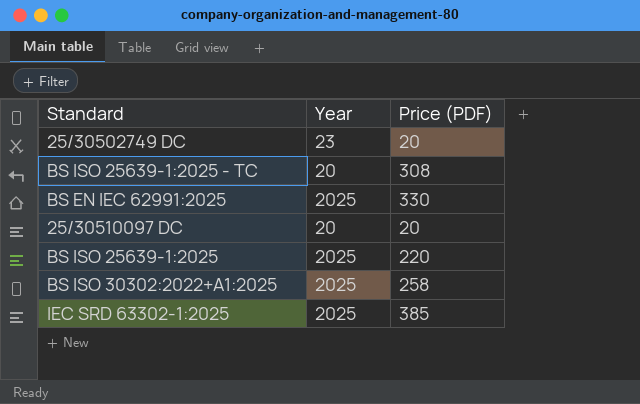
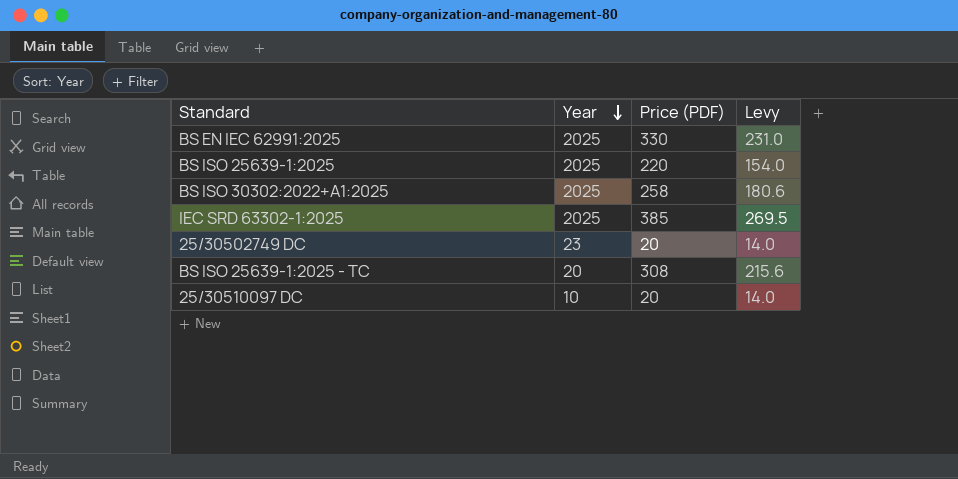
row order: none -> Year descending
column Levy | formula: none -> [Price (PDF)] * 0.7
25/30510097 DC | Year: 20 -> 10

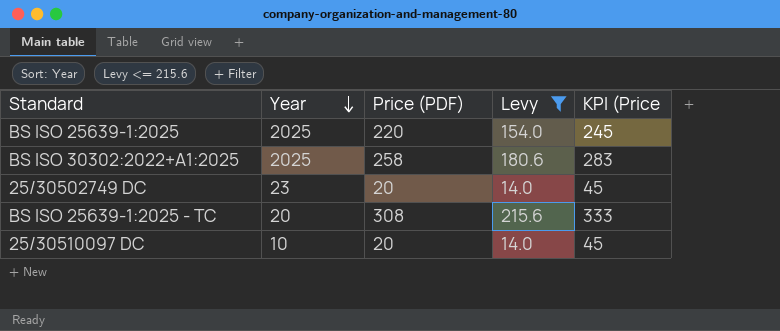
filter: none -> Levy <= 215.6
column KPI (Price | formula: none -> [Price (PDF)] + 25

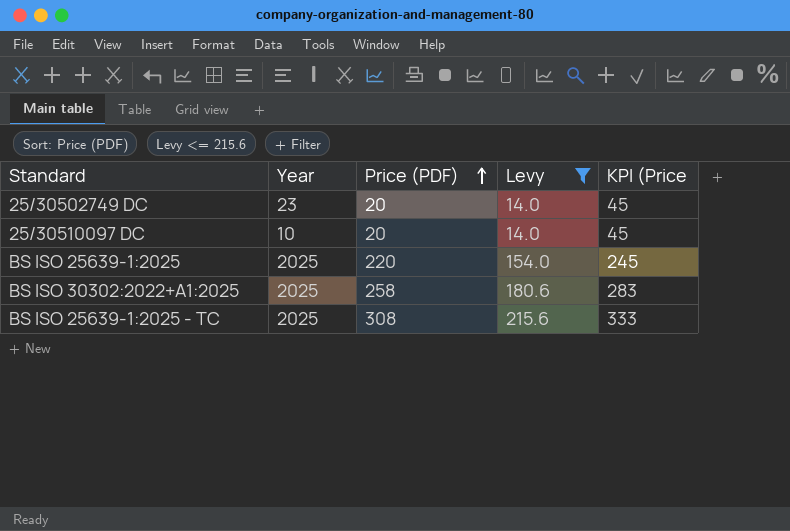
row order: Year descending -> Price (PDF) ascending
BS ISO 25639-1:2025 - TC | Year: 20 -> 2025

